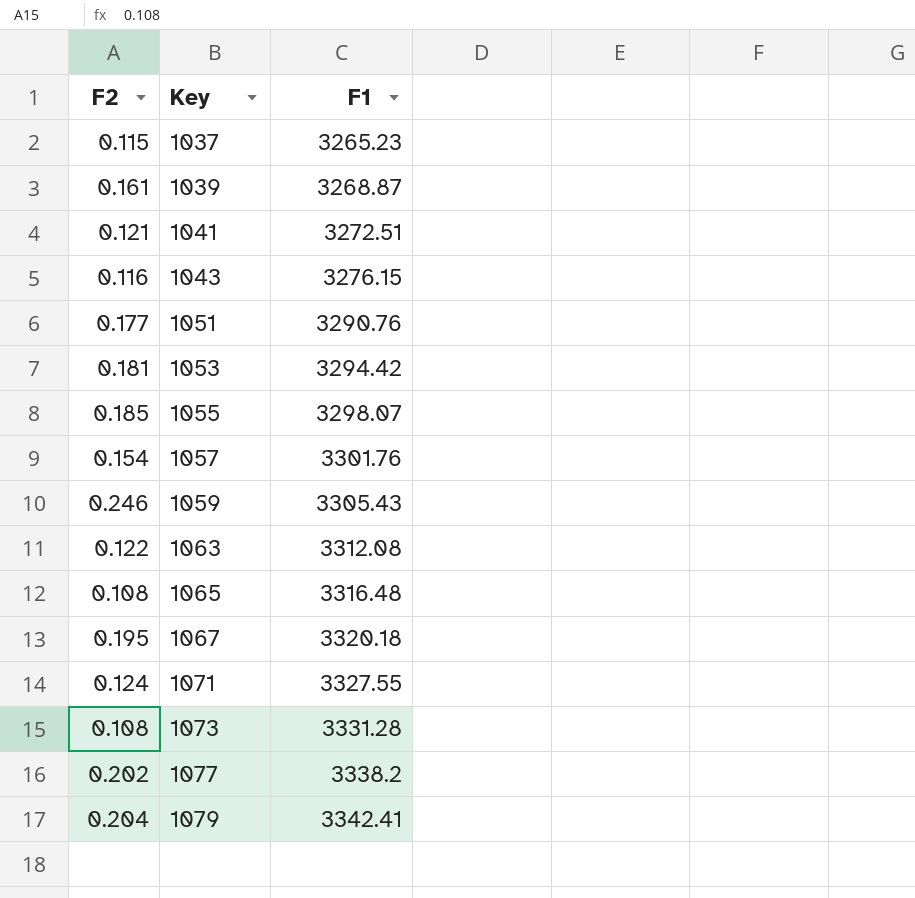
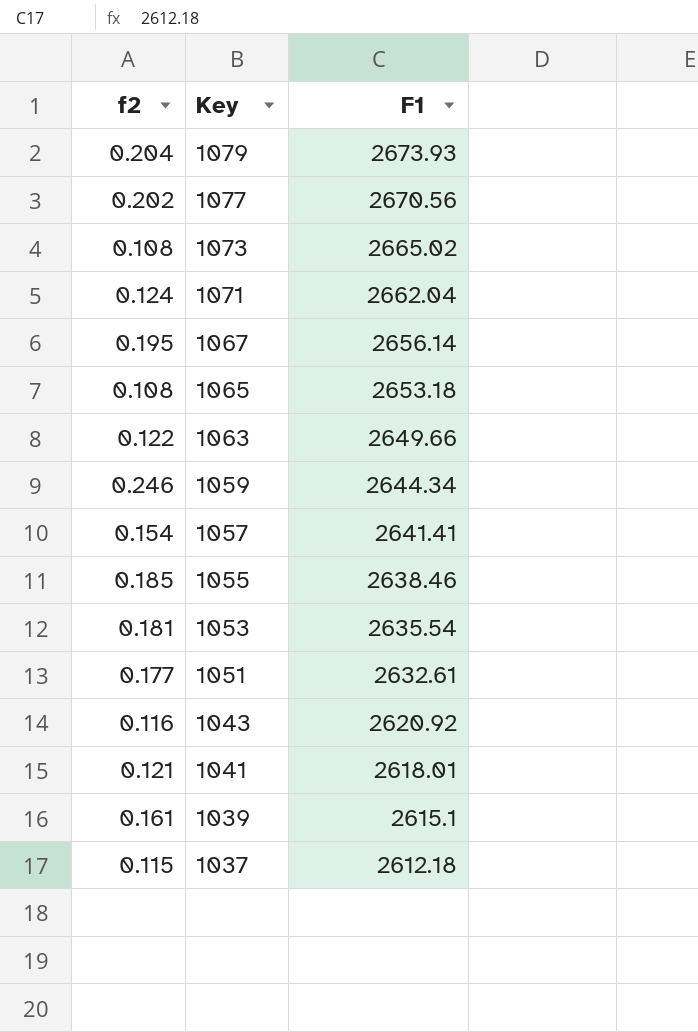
row order: Key ascending -> Key descending
column name: F2 -> f2
1079 | F1: 3342.41 -> 2673.93
1077 | F1: 3338.2 -> 2670.56
1073 | F1: 3331.28 -> 2665.02
1071 | F1: 3327.55 -> 2662.04
1067 | F1: 3320.18 -> 2656.14
1065 | F1: 3316.48 -> 2653.18
1063 | F1: 3312.08 -> 2649.66
1059 | F1: 3305.43 -> 2644.34
1057 | F1: 3301.76 -> 2641.41
1055 | F1: 3298.07 -> 2638.46
1053 | F1: 3294.42 -> 2635.54
1051 | F1: 3290.76 -> 2632.61
1043 | F1: 3276.15 -> 2620.92
1041 | F1: 3272.51 -> 2618.01
1039 | F1: 3268.87 -> 2615.1
1037 | F1: 3265.23 -> 2612.18

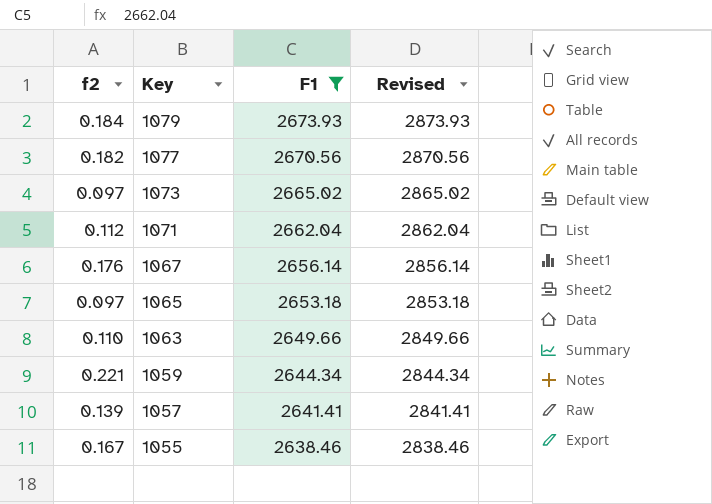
filter: none -> F1 >= 2638.46
column Revised | formula: none -> [F1] + 200
1079 | f2: 0.204 -> 0.184
1077 | f2: 0.202 -> 0.182
1073 | f2: 0.108 -> 0.097
1071 | f2: 0.124 -> 0.112
1067 | f2: 0.195 -> 0.176
1065 | f2: 0.108 -> 0.097
1063 | f2: 0.122 -> 0.110
1059 | f2: 0.246 -> 0.221
1057 | f2: 0.154 -> 0.139
1055 | f2: 0.185 -> 0.167

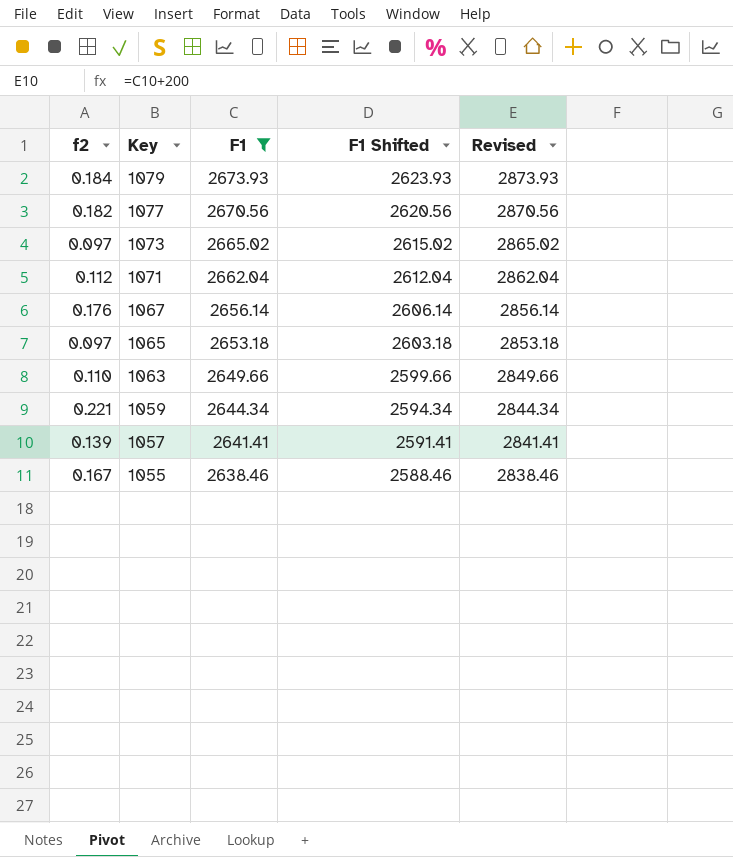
column F1 Shifted | formula: none -> [F1] - 50

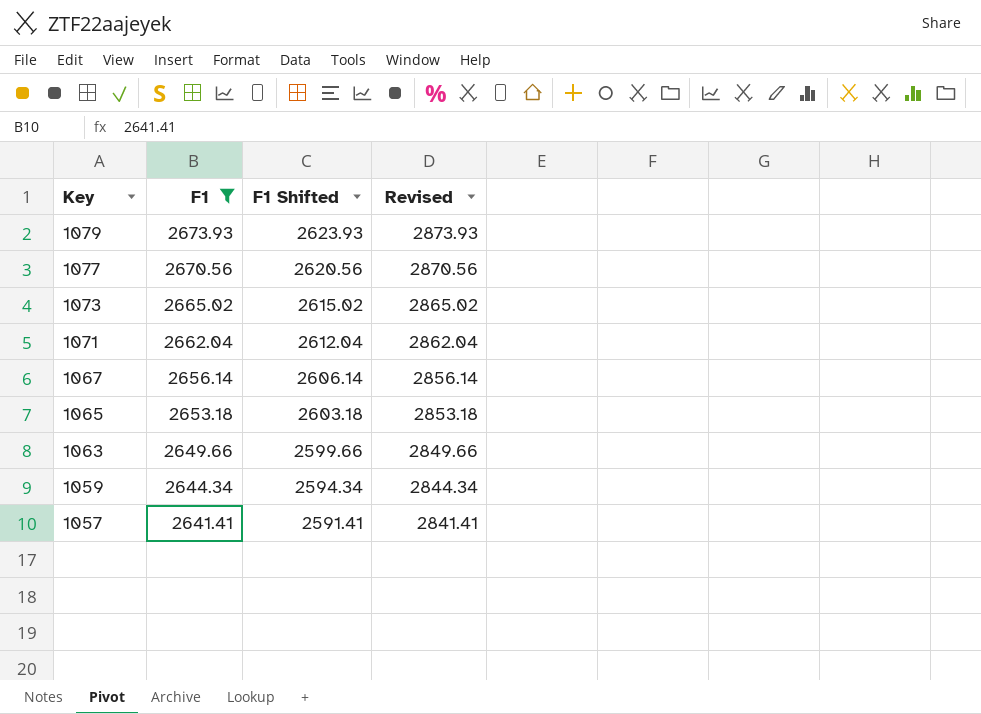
column f2 | position: 1 -> none
row 1055: 0.167 | 2638.46 | 2588.46 | 2838.46 -> none

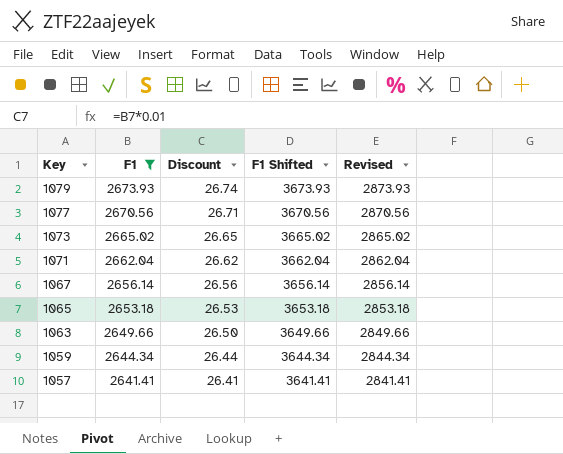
column Discount | formula: none -> [F1] * 0.01
column F1 Shifted | formula: [F1] - 50 -> [F1] + 1000

